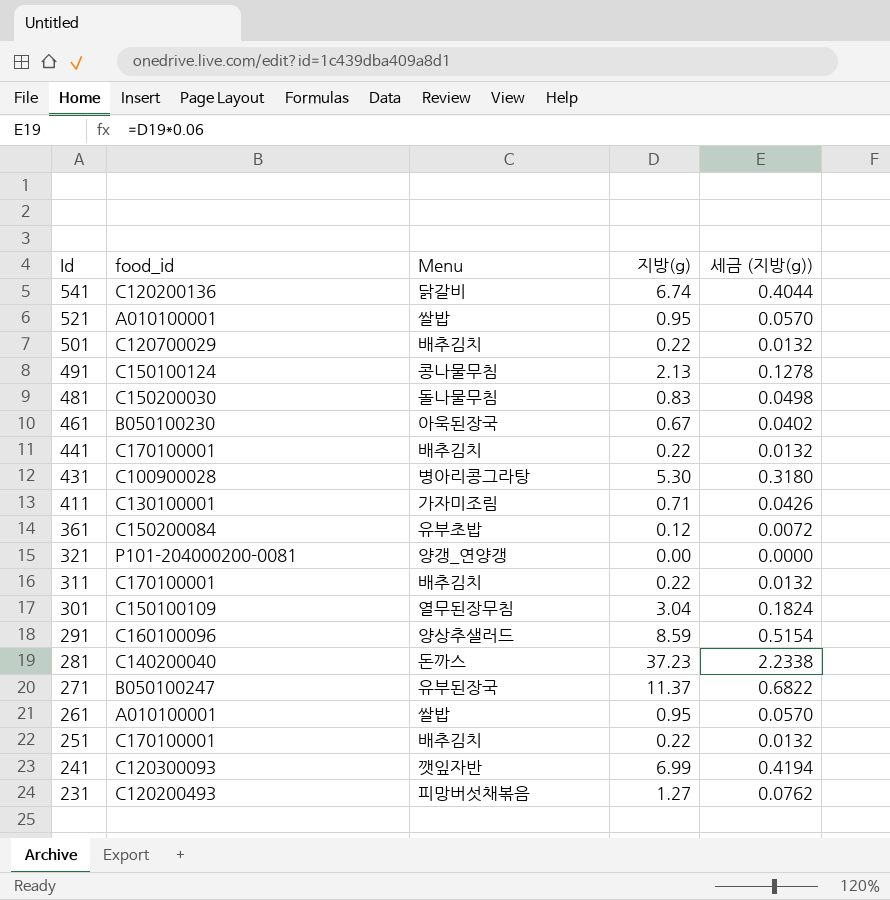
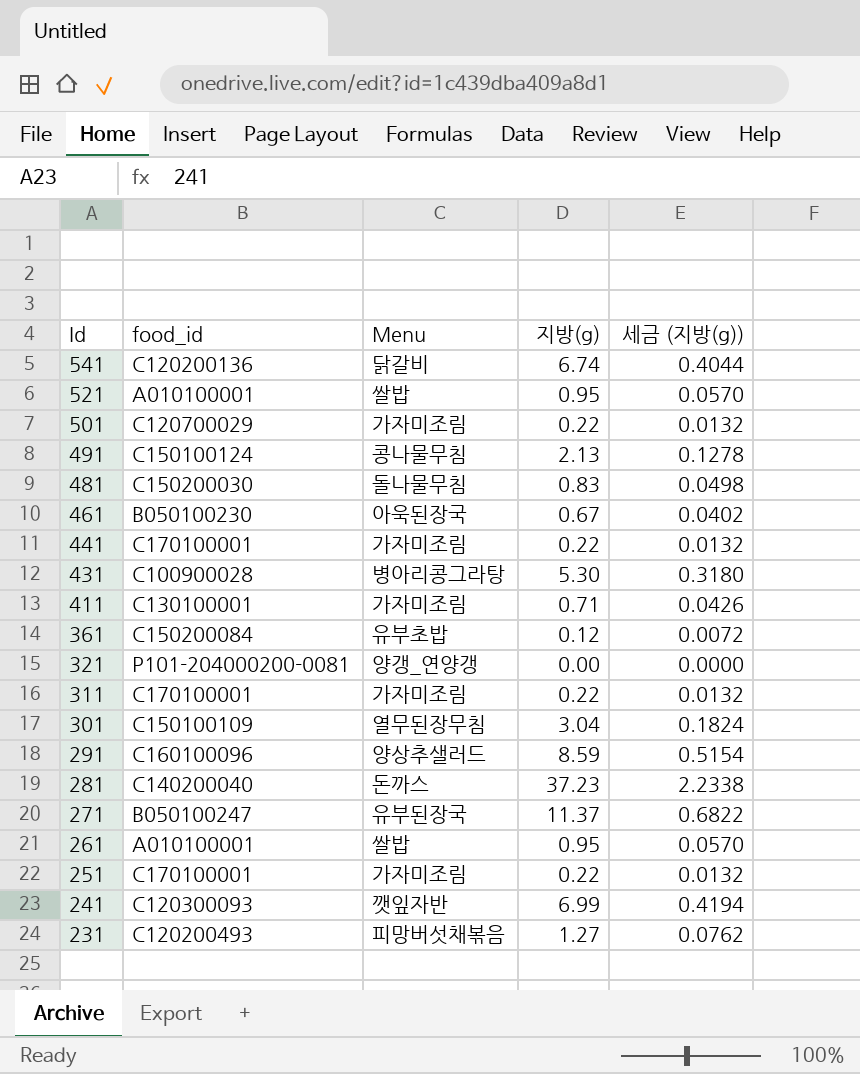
501 | Menu: 배추김치 -> 가자미조림
441 | Menu: 배추김치 -> 가자미조림
311 | Menu: 배추김치 -> 가자미조림
251 | Menu: 배추김치 -> 가자미조림

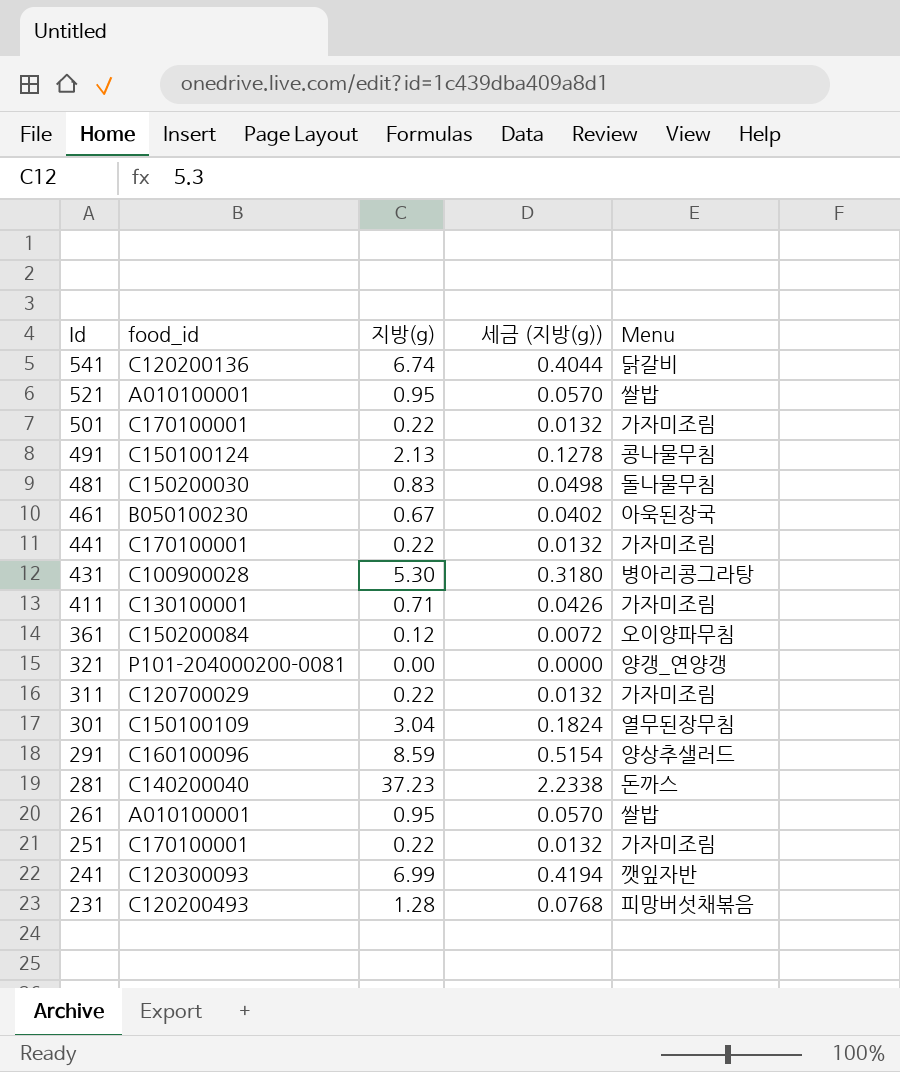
column Menu | position: 3 -> 5
row 271: B050100247 | 유부된장국 | 11.37 | 0.6822 -> none
501 | food_id: C120700029 -> C170100001
361 | Menu: 유부초밥 -> 오이양파무침
311 | food_id: C170100001 -> C120700029
231 | 지방(g): 1.27 -> 1.28
231 | 세금 (지방(g)): 0.0762 -> 0.0768

